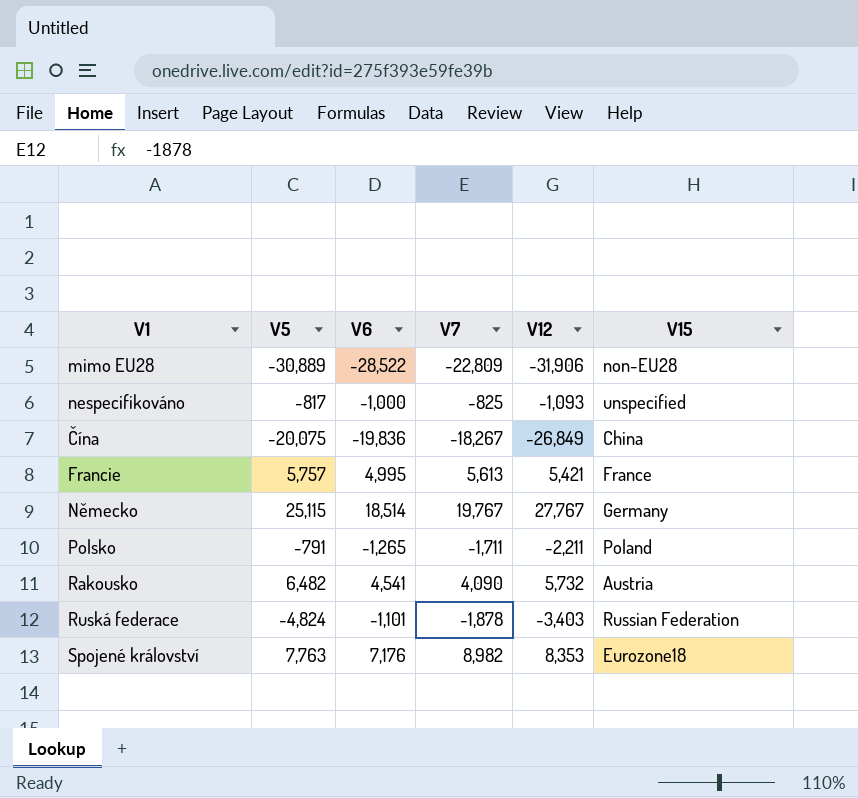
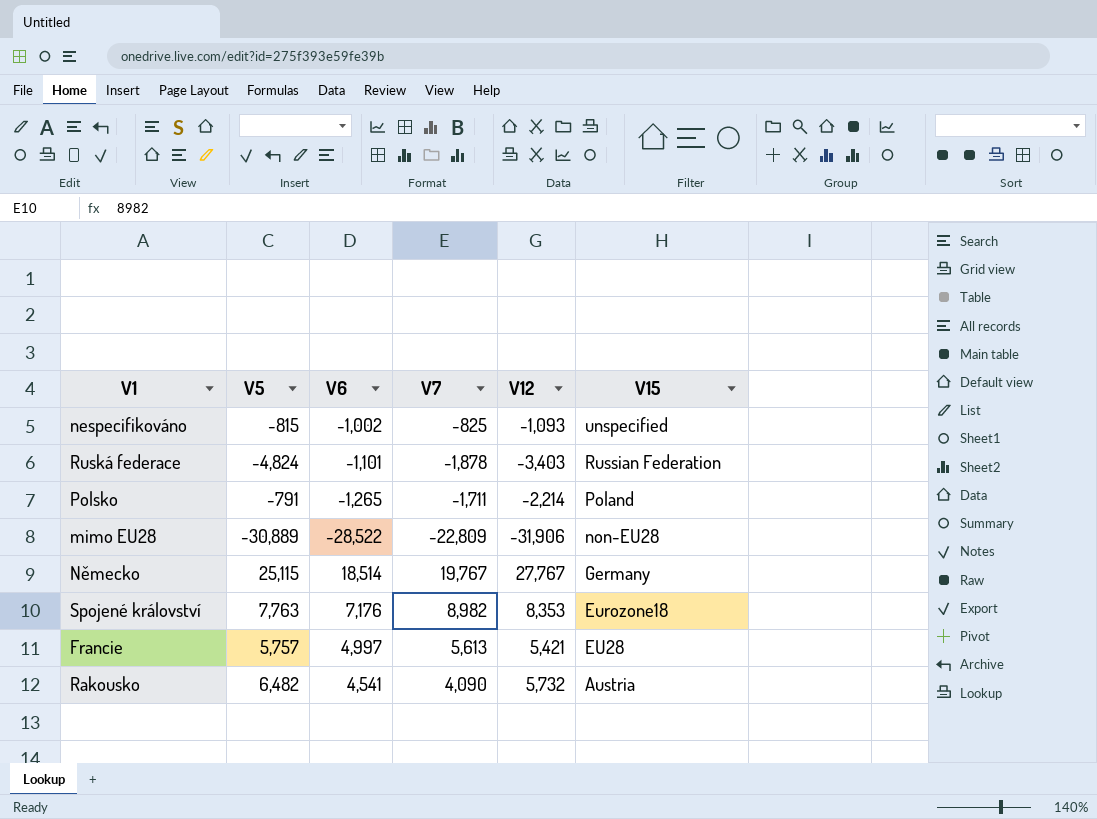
row order: none -> V15 descending
row Čína: -20,075 | -19,836 | -18,267 | -26,849 | China -> none
nespecifikováno | V5: -817 -> -815
nespecifikováno | V6: -1,000 -> -1,002
Polsko | V12: -2,211 -> -2,214
Francie | V6: 4,995 -> 4,997
Francie | V15: France -> EU28

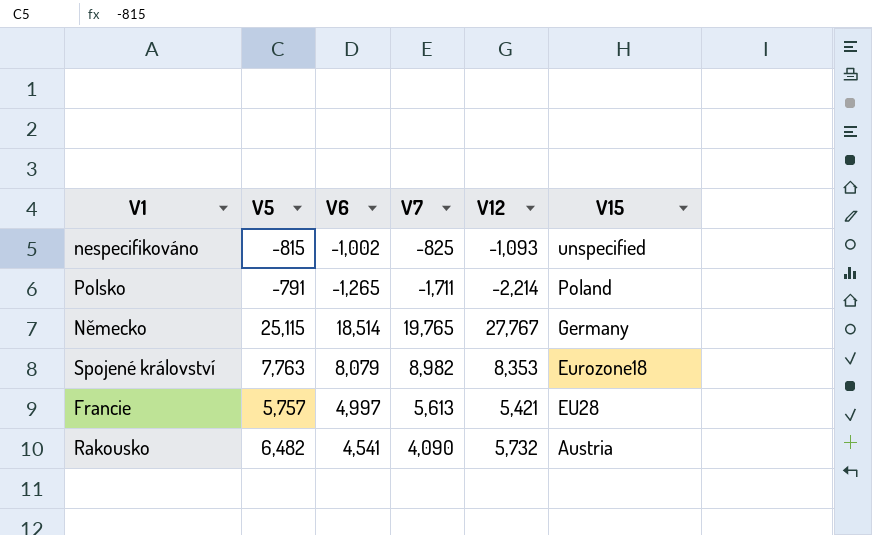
row Ruská federace: -4,824 | -1,101 | -1,878 | -3,403 | Russian Federation -> none
row mimo EU28: -30,889 | -28,522 | -22,809 | -31,906 | non-EU28 -> none
Německo | V7: 19,767 -> 19,765
Spojené království | V6: 7,176 -> 8,079

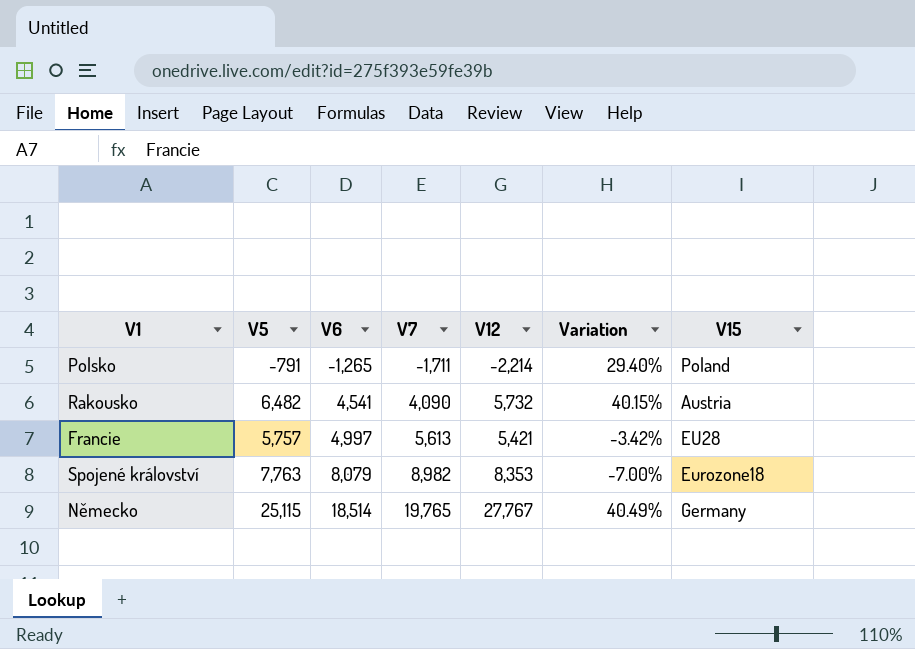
row order: V15 descending -> V6 ascending
column Variation | formula: none -> ([V12] - [V7]) / [V7]
row nespecifikováno: -815 | -1,002 | -825 | -1,093 | unspecified -> none

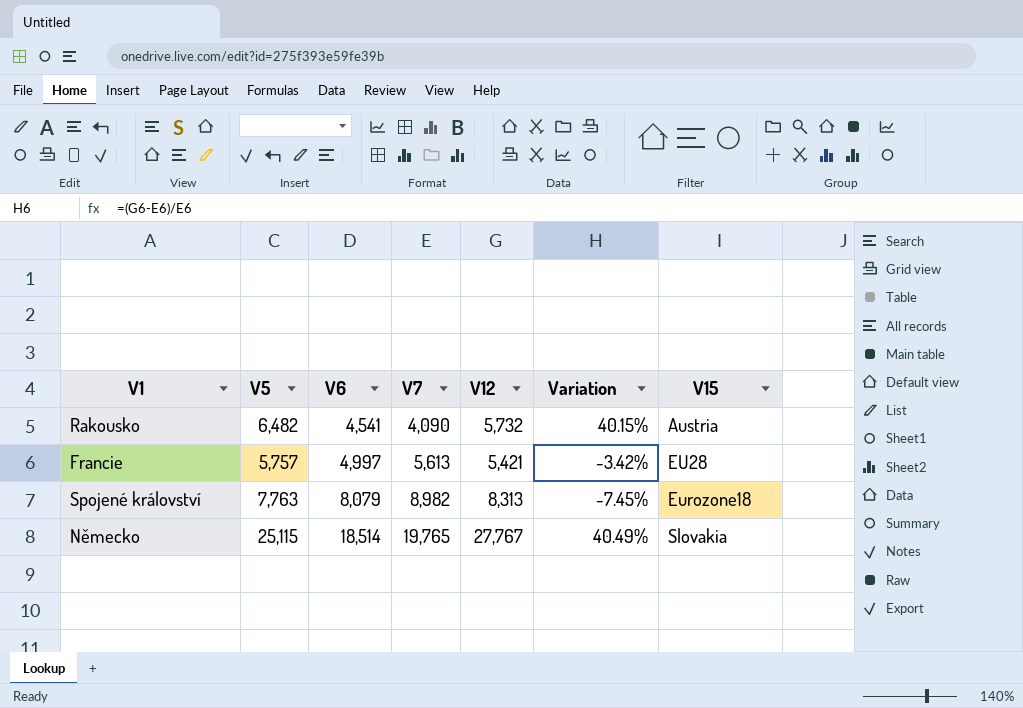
row Polsko: -791 | -1,265 | -1,711 | -2,214 | 29.40% | Poland -> none
Spojené království | V12: 8,353 -> 8,313
Spojené království | Variation: -7.00% -> -7.45%
Německo | V15: Germany -> Slovakia

